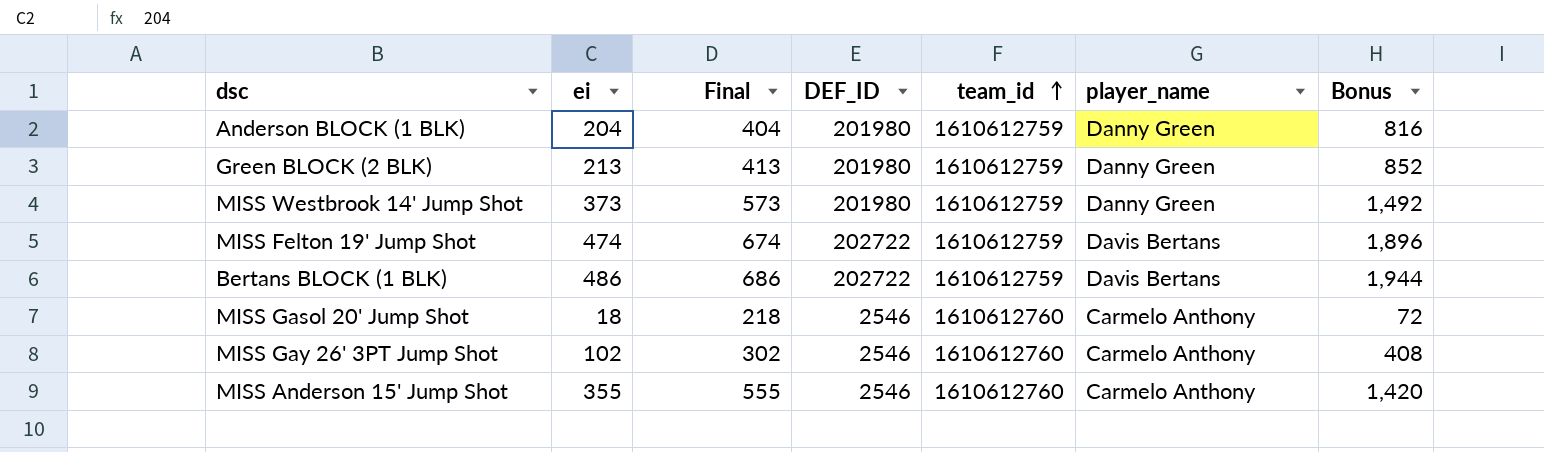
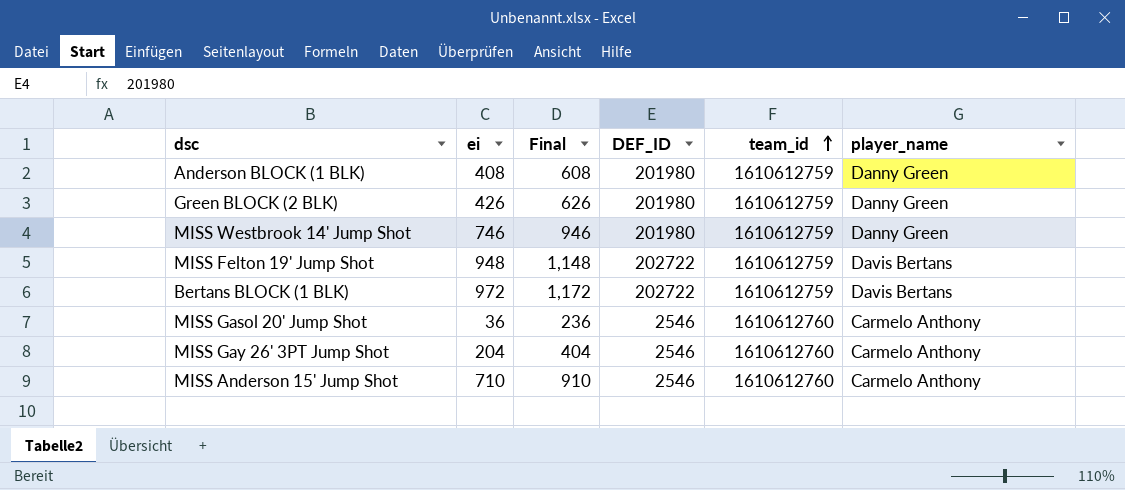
column Bonus | formula: [ei] * 4 -> none
Anderson BLOCK (1 BLK) | ei: 204 -> 408
Anderson BLOCK (1 BLK) | Final: 404 -> 608
Green BLOCK (2 BLK) | ei: 213 -> 426
Green BLOCK (2 BLK) | Final: 413 -> 626
MISS Westbrook 14' Jump Shot | ei: 373 -> 746
MISS Westbrook 14' Jump Shot | Final: 573 -> 946
MISS Felton 19' Jump Shot | ei: 474 -> 948
MISS Felton 19' Jump Shot | Final: 674 -> 1,148
Bertans BLOCK (1 BLK) | ei: 486 -> 972
Bertans BLOCK (1 BLK) | Final: 686 -> 1,172
MISS Gasol 20' Jump Shot | ei: 18 -> 36
MISS Gasol 20' Jump Shot | Final: 218 -> 236
MISS Gay 26' 3PT Jump Shot | ei: 102 -> 204
MISS Gay 26' 3PT Jump Shot | Final: 302 -> 404
MISS Anderson 15' Jump Shot | ei: 355 -> 710
MISS Anderson 15' Jump Shot | Final: 555 -> 910

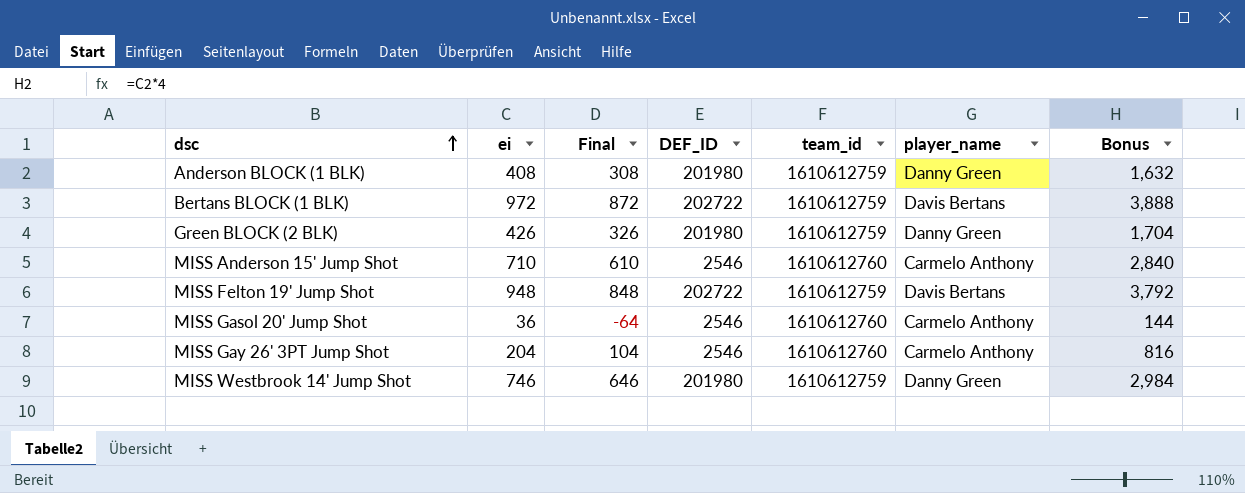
row order: team_id ascending -> dsc ascending
column Final | formula: [ei] + 200 -> [ei] - 100
column Bonus | formula: none -> [ei] * 4

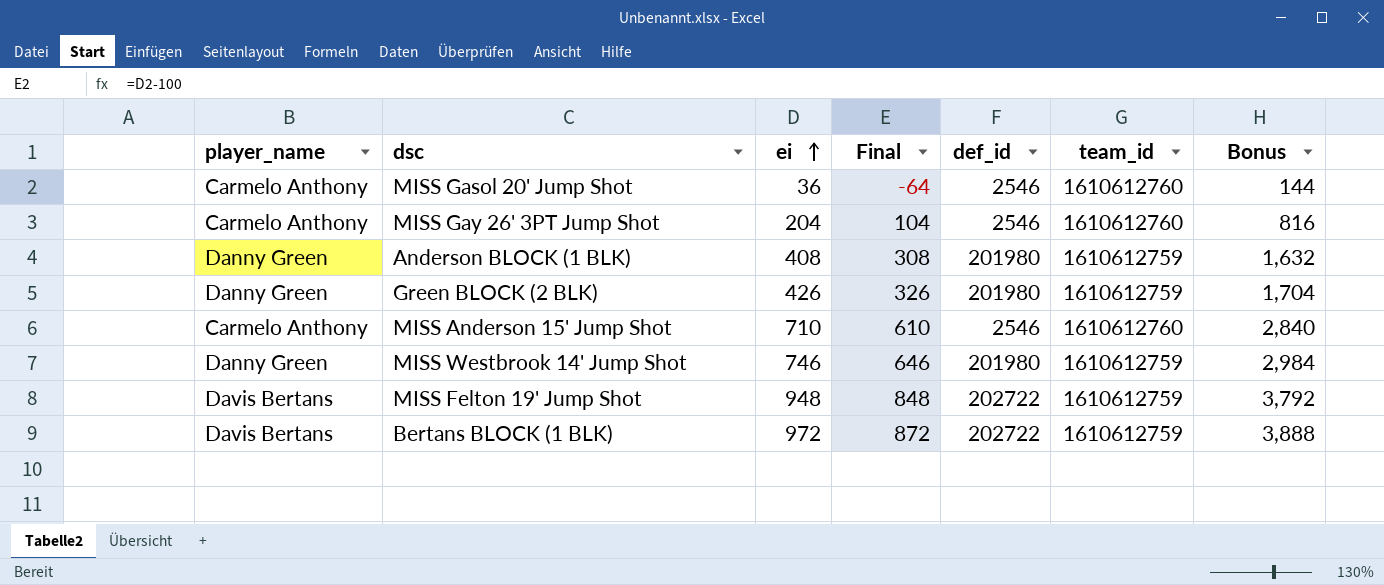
row order: dsc ascending -> ei ascending
column player_name | position: 6 -> 1
column name: DEF_ID -> def_id

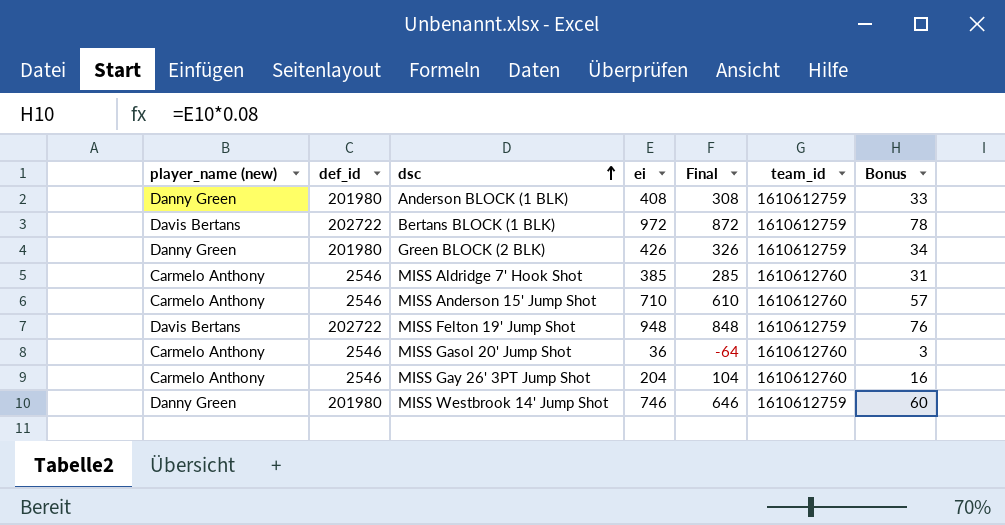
row order: ei ascending -> dsc ascending
column name: player_name -> player_name (new)
column def_id | position: 5 -> 2
column Bonus | formula: [ei] * 4 -> [ei] * 0.08
row MISS Aldridge 7' Hook Shot: none -> Carmelo Anthony | 2546 | 385 | 285 | 1610612760 | 31

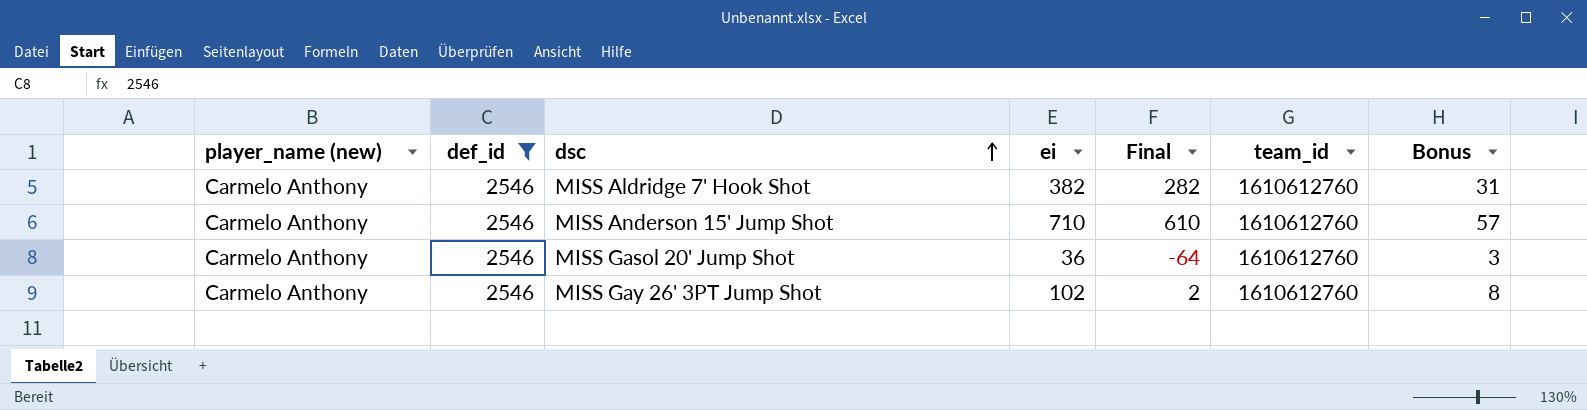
filter: none -> def_id = 2546
MISS Aldridge 7' Hook Shot | ei: 385 -> 382
MISS Aldridge 7' Hook Shot | Final: 285 -> 282
MISS Gay 26' 3PT Jump Shot | ei: 204 -> 102
MISS Gay 26' 3PT Jump Shot | Final: 104 -> 2
MISS Gay 26' 3PT Jump Shot | Bonus: 16 -> 8

